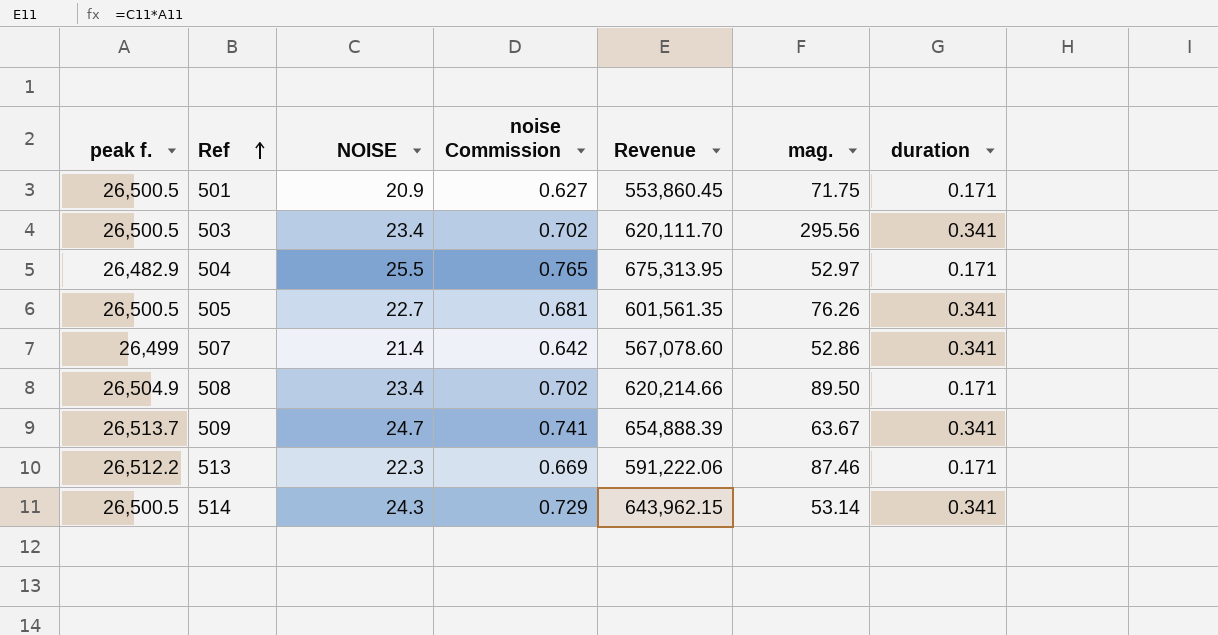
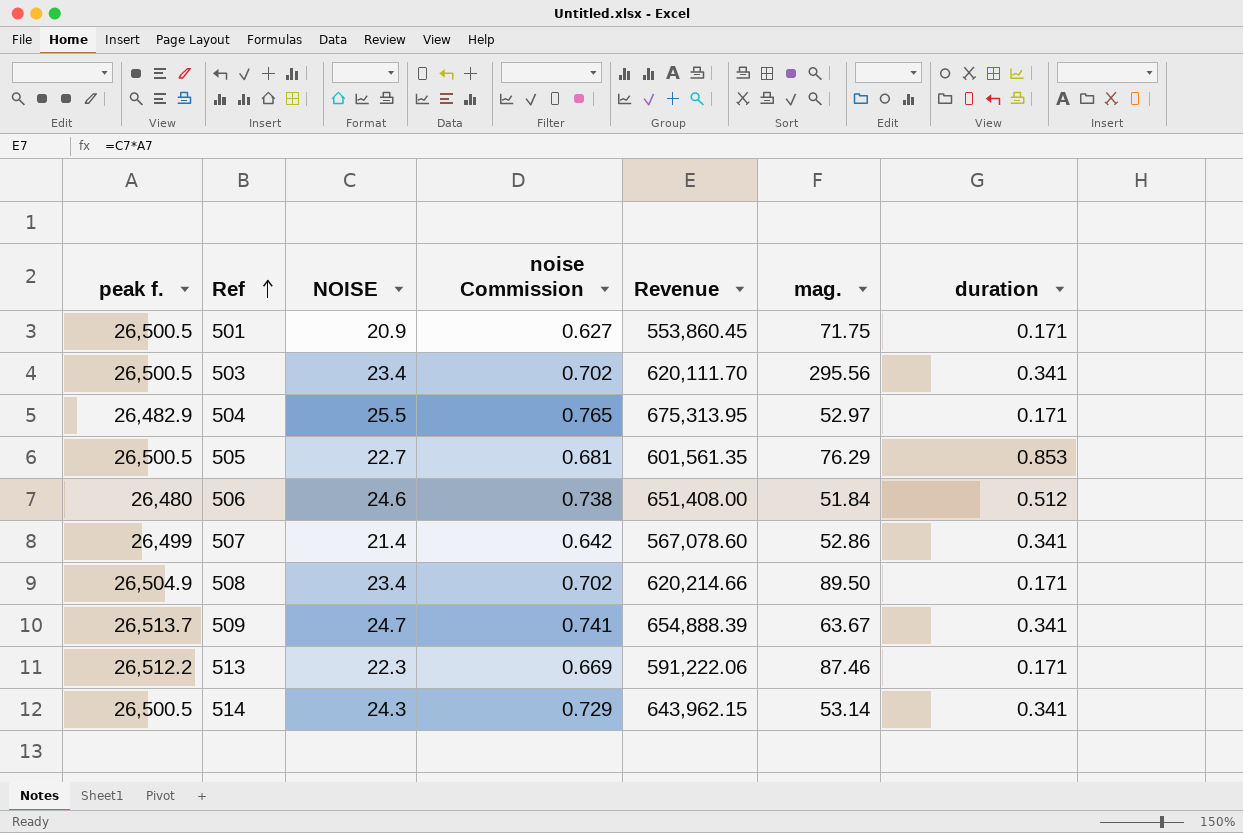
505 | mag.: 76.26 -> 76.29
505 | duration: 0.341 -> 0.853
row 506: none -> 26,480 | 24.6 | 0.738 | 651,408.00 | 51.84 | 0.512

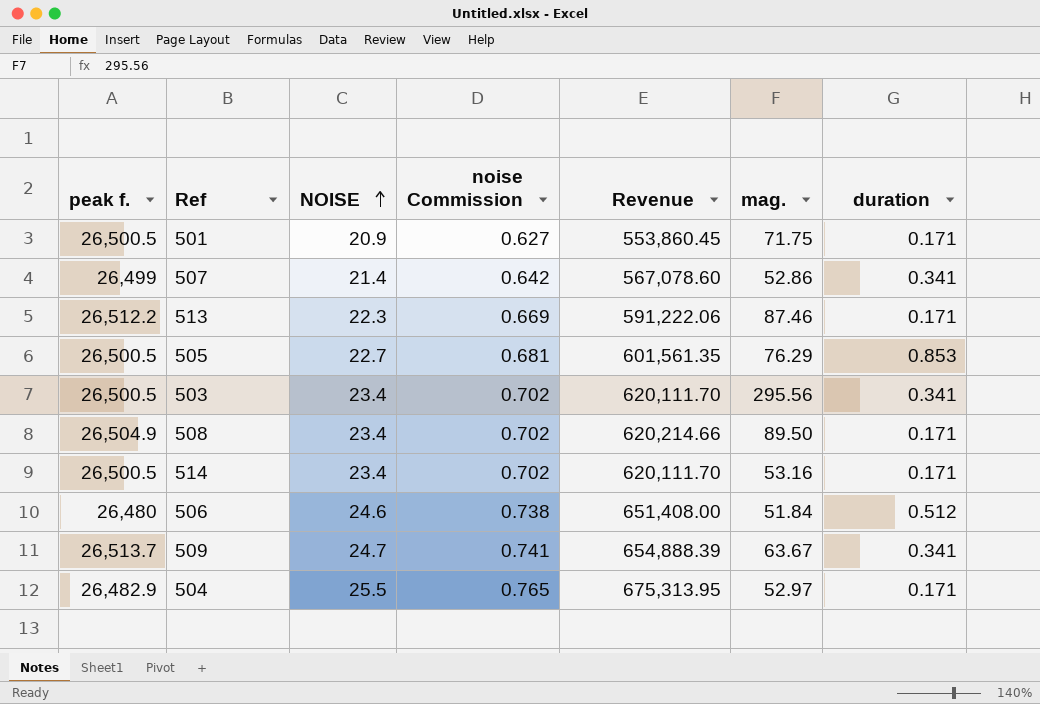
row order: Ref ascending -> NOISE ascending
514 | NOISE: 24.3 -> 23.4
514 | noise Commission: 0.729 -> 0.702
514 | Revenue: 643,962.15 -> 620,111.70
514 | mag.: 53.14 -> 53.16
514 | duration: 0.341 -> 0.171

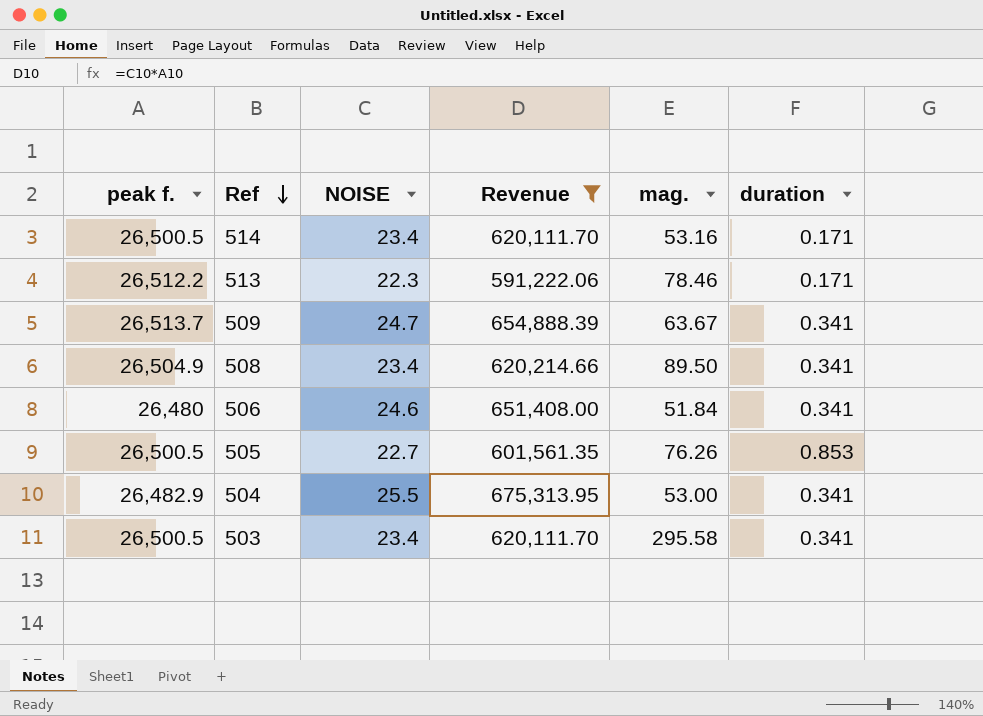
filter: none -> Revenue >= 591,222.06
row order: NOISE ascending -> Ref descending
column noise Commission | formula: [NOISE] * 0.03 -> none
513 | mag.: 87.46 -> 78.46
508 | duration: 0.171 -> 0.341
506 | duration: 0.512 -> 0.341
505 | mag.: 76.29 -> 76.26
504 | mag.: 52.97 -> 53.00
504 | duration: 0.171 -> 0.341
503 | mag.: 295.56 -> 295.58

